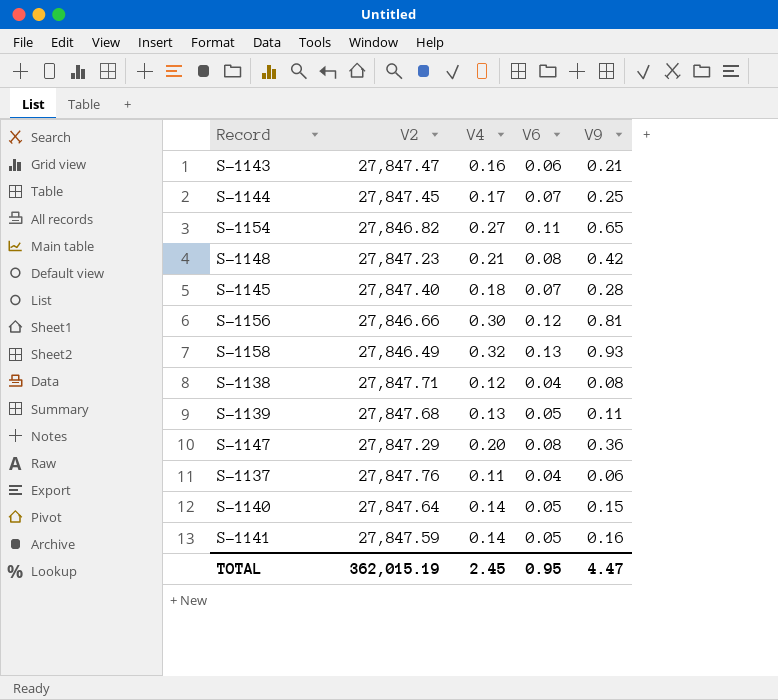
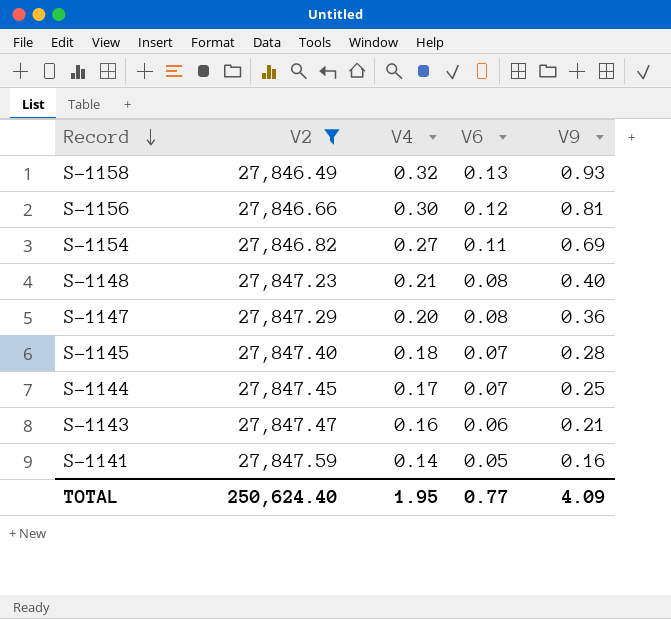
filter: none -> V2 <= 27,847.59
row order: none -> Record descending
S-1154 | V9: 0.65 -> 0.69
S-1148 | V9: 0.42 -> 0.40
TOTAL | V2: 362,015.19 -> 250,624.40
TOTAL | V4: 2.45 -> 1.95
TOTAL | V6: 0.95 -> 0.77
TOTAL | V9: 4.47 -> 4.09

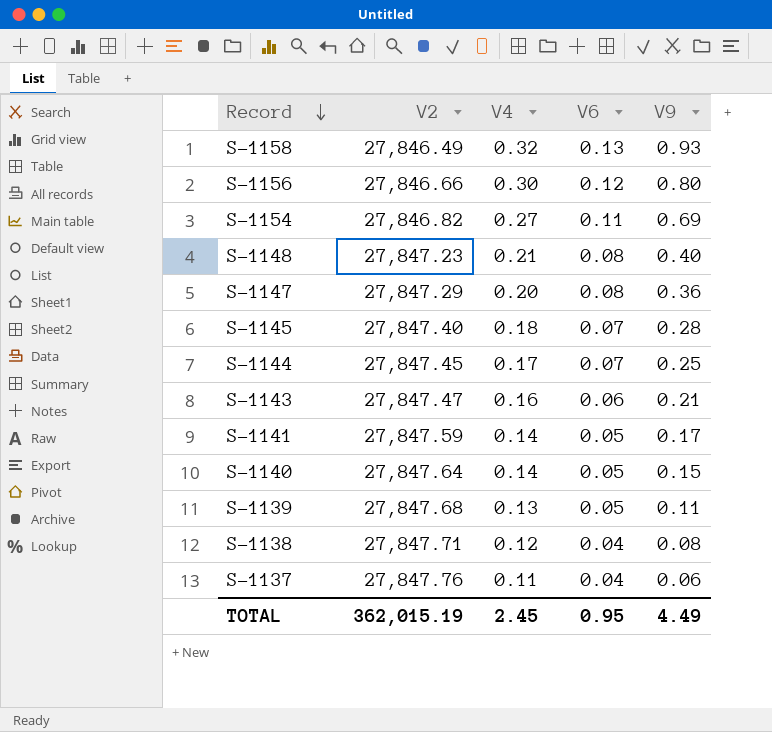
filter: V2 <= 27,847.59 -> none
S-1156 | V9: 0.81 -> 0.80
S-1141 | V9: 0.16 -> 0.17
TOTAL | V2: 250,624.40 -> 362,015.19
TOTAL | V4: 1.95 -> 2.45
TOTAL | V6: 0.77 -> 0.95
TOTAL | V9: 4.09 -> 4.49

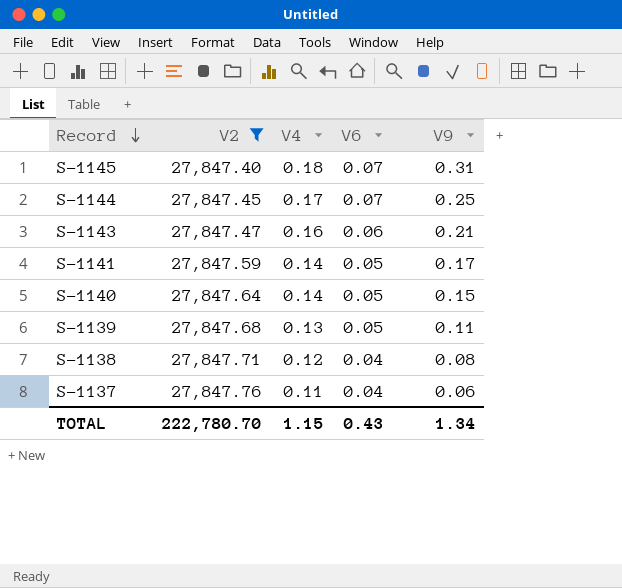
filter: none -> V2 >= 27,847.40
S-1145 | V9: 0.28 -> 0.31
TOTAL | V2: 362,015.19 -> 222,780.70
TOTAL | V4: 2.45 -> 1.15
TOTAL | V6: 0.95 -> 0.43
TOTAL | V9: 4.49 -> 1.34

